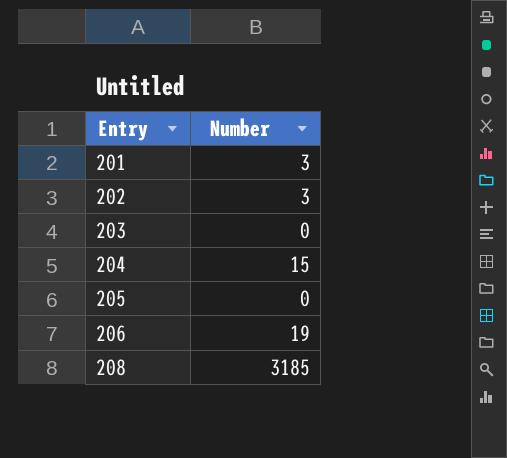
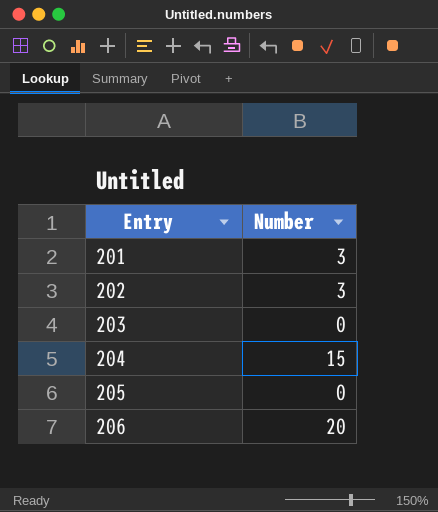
row 208: 3185 -> none
206 | Number: 19 -> 20

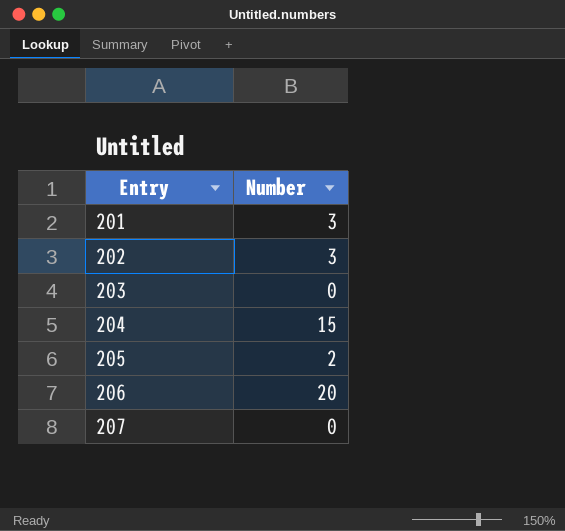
205 | Number: 0 -> 2
row 207: none -> 0

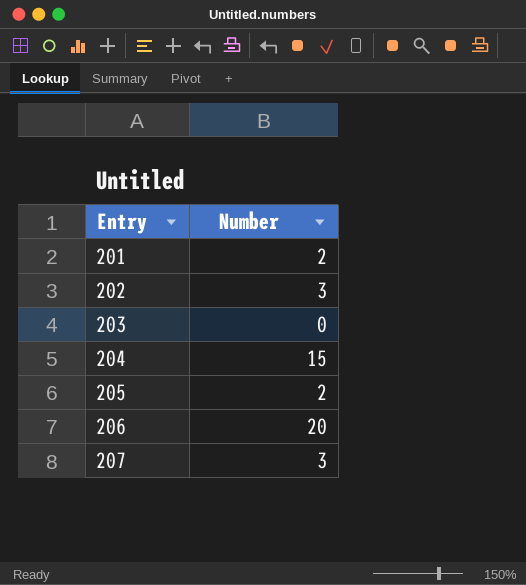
201 | Number: 3 -> 2
207 | Number: 0 -> 3

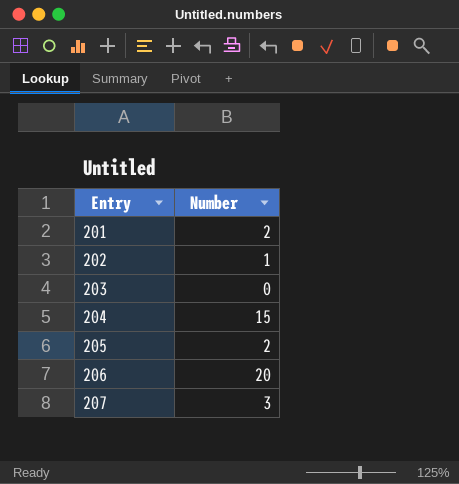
202 | Number: 3 -> 1

